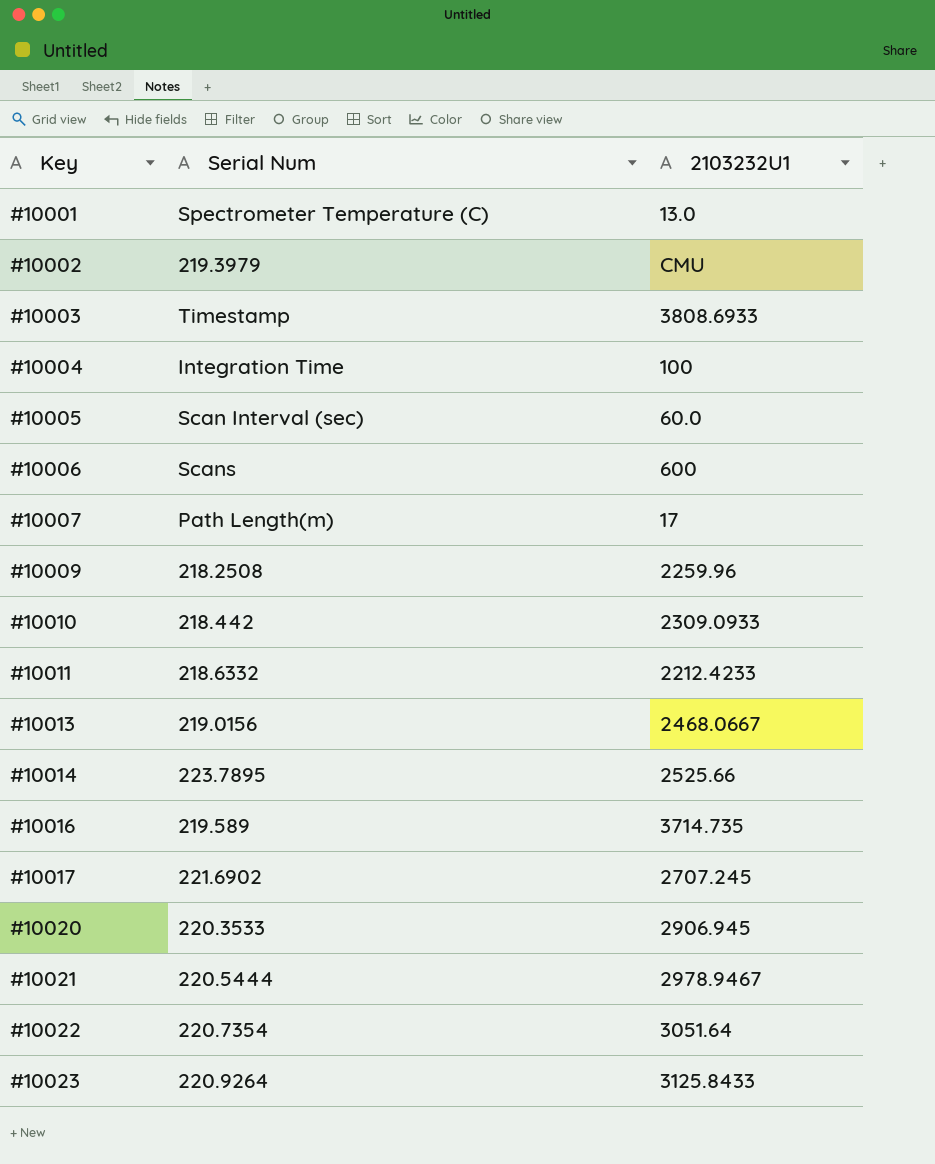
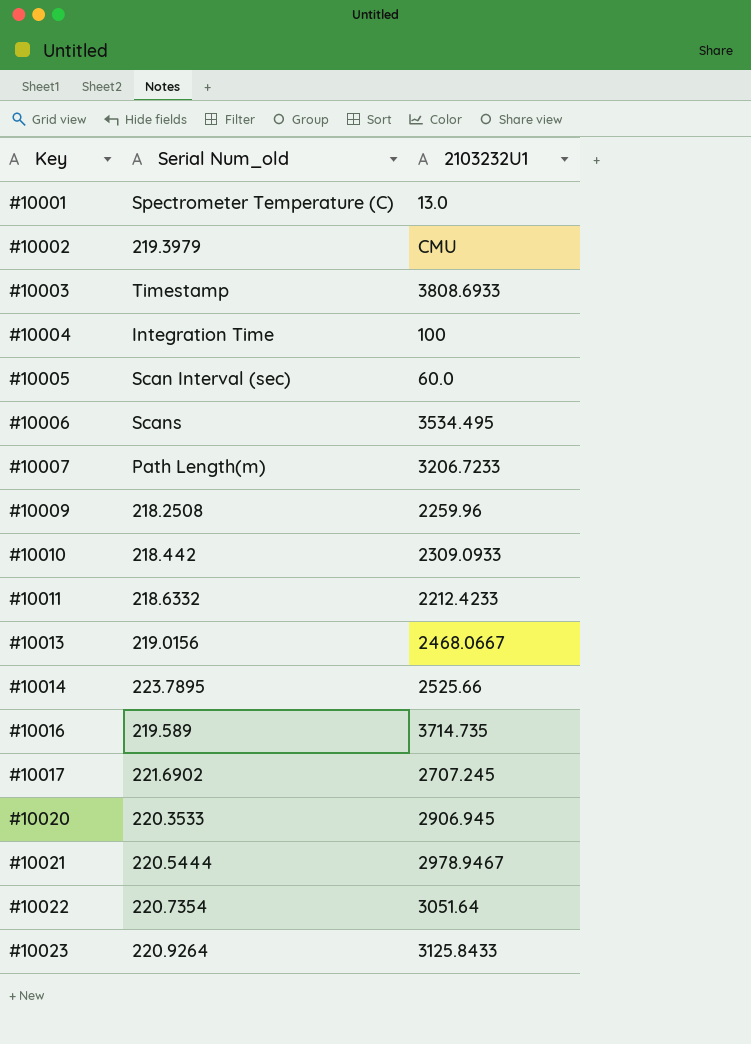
column name: Serial Num -> Serial Num_old
#10006 | 2103232U1: 600 -> 3534.495
#10007 | 2103232U1: 17 -> 3206.7233

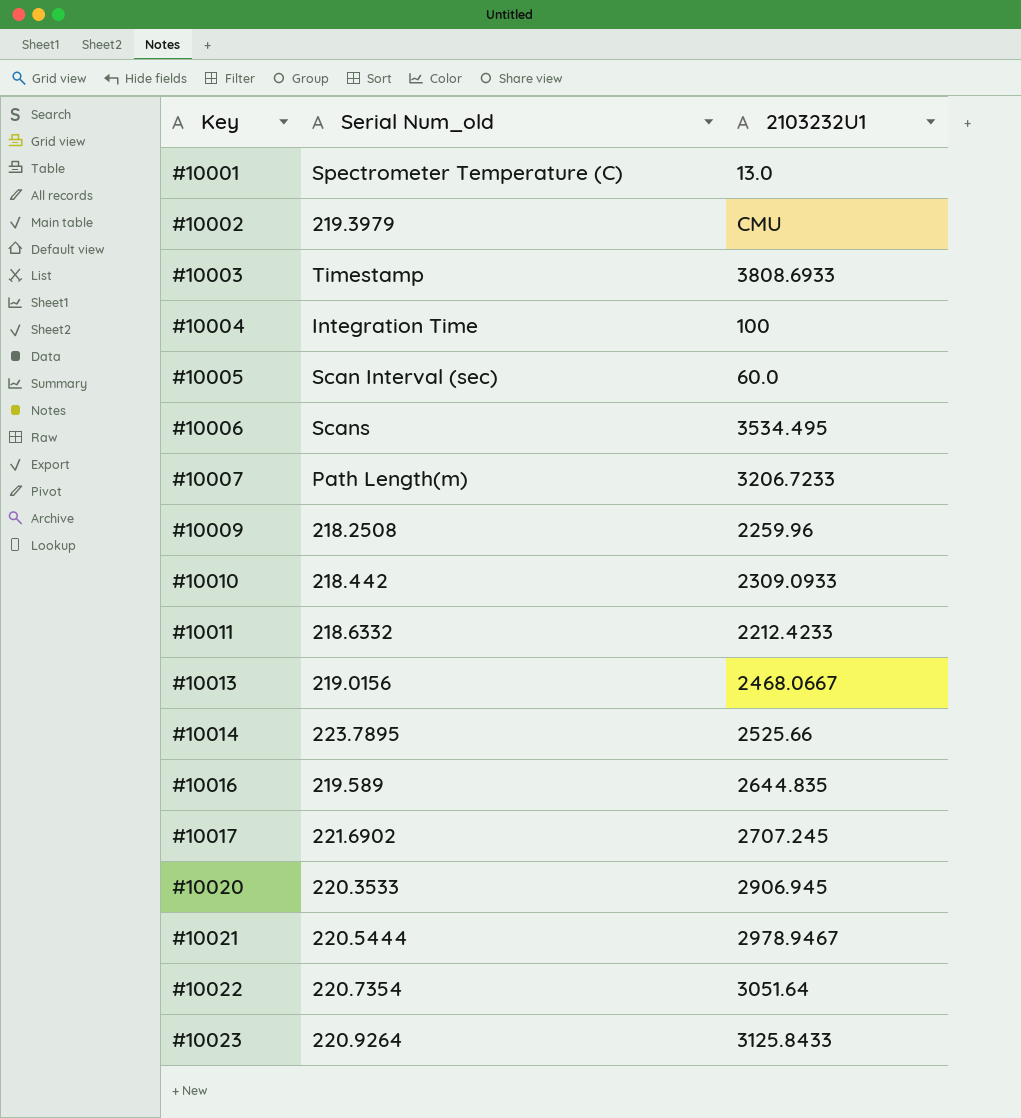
#10016 | 2103232U1: 3714.735 -> 2644.835

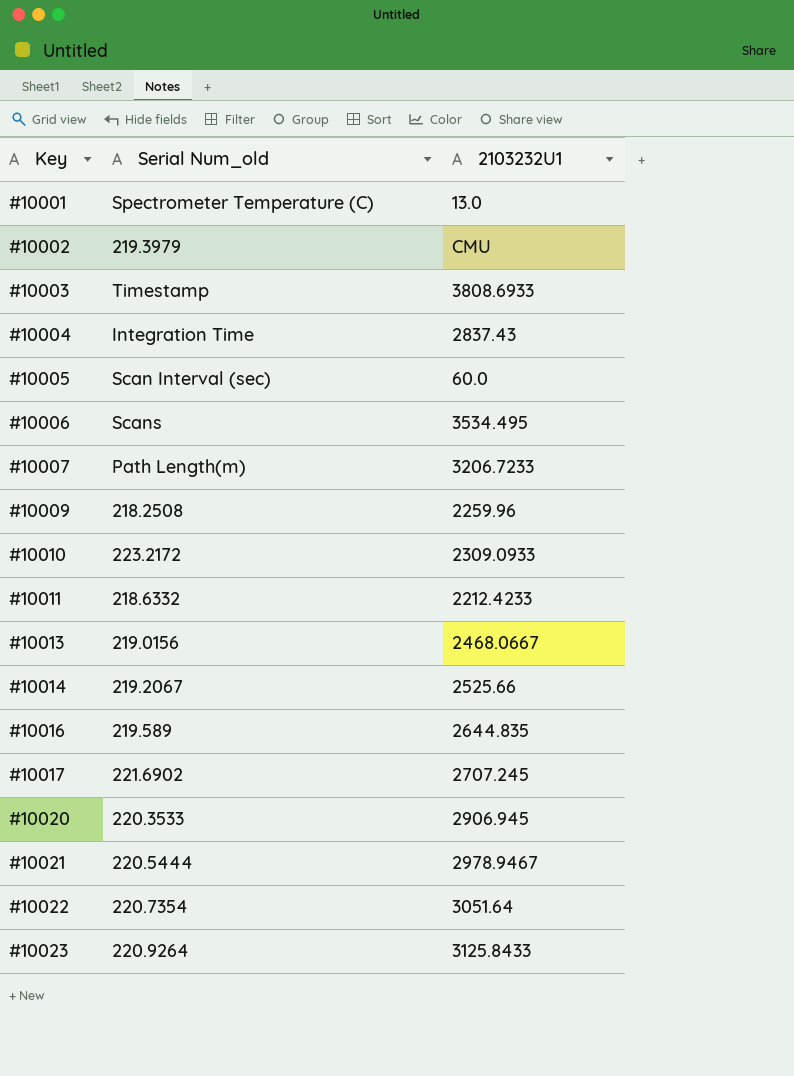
#10004 | 2103232U1: 100 -> 2837.43
#10010 | Serial Num_old: 218.442 -> 223.2172
#10014 | Serial Num_old: 223.7895 -> 219.2067

